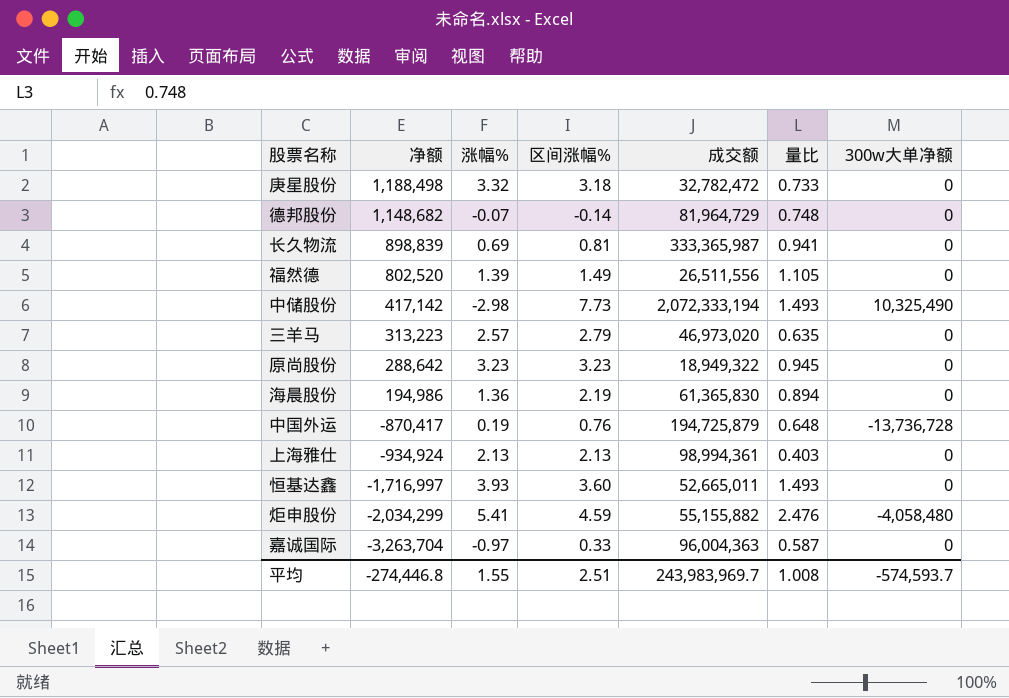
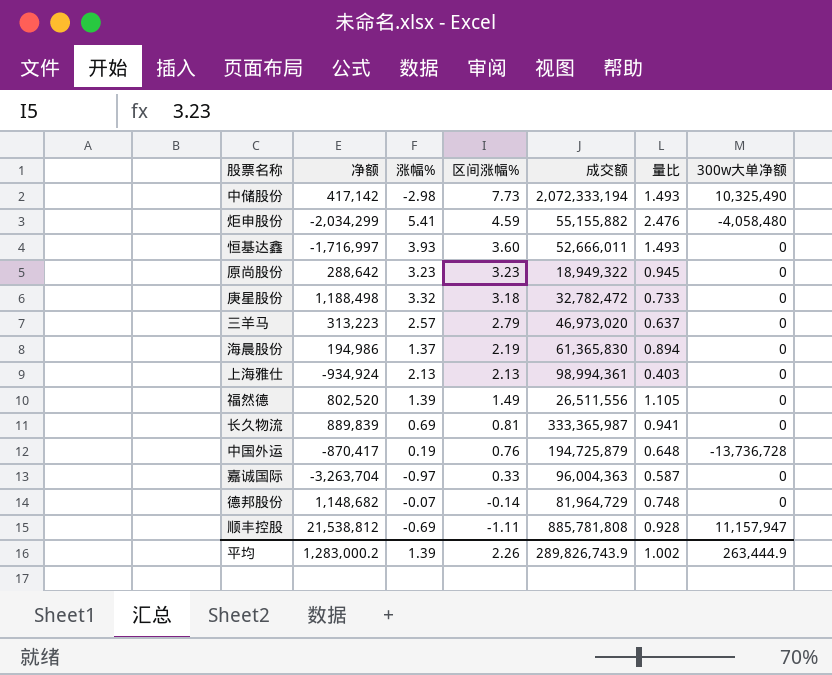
row order: 净额 descending -> 区间涨幅% descending
恒基达鑫 | 成交额: 52,665,011 -> 52,666,011
三羊马 | 量比: 0.635 -> 0.637
海晨股份 | 涨幅%: 1.36 -> 1.37
长久物流 | 净额: 898,839 -> 889,839
row 顺丰控股: none -> 21,538,812 | -0.69 | -1.11 | 885,781,808 | 0.928 | 11,157,947
平均 | 净额: -274,446.8 -> 1,283,000.2
平均 | 涨幅%: 1.55 -> 1.39
平均 | 区间涨幅%: 2.51 -> 2.26
平均 | 成交额: 243,983,969.7 -> 289,826,743.9
平均 | 量比: 1.008 -> 1.002
平均 | 300w大单净额: -574,593.7 -> 263,444.9

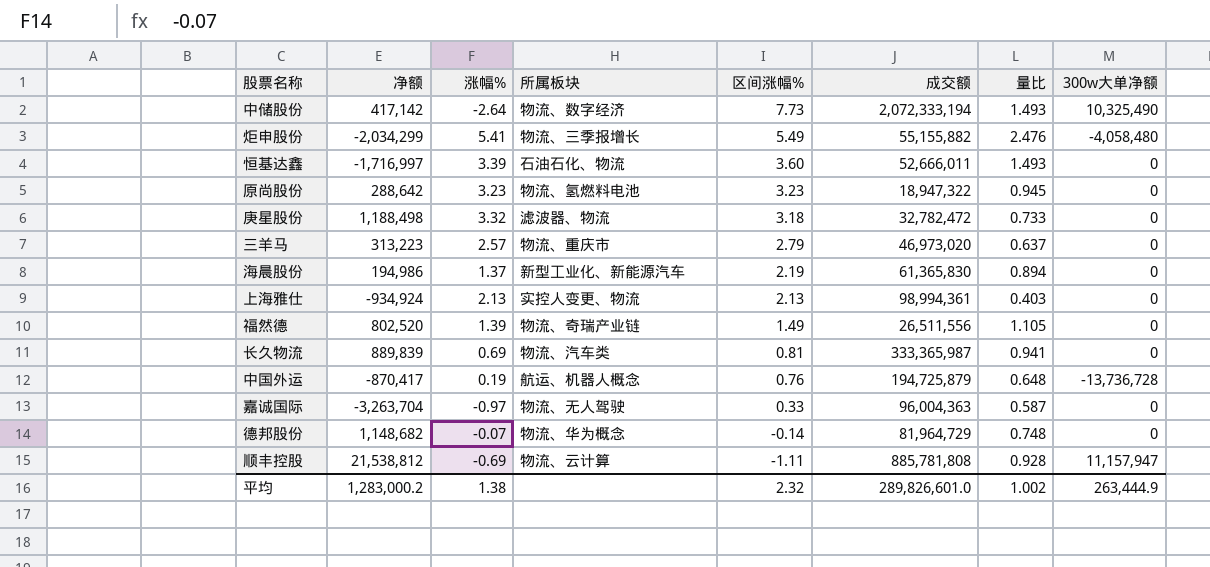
column 所属板块 | position: none -> 4
中储股份 | 涨幅%: -2.98 -> -2.64
炬申股份 | 区间涨幅%: 4.59 -> 5.49
恒基达鑫 | 涨幅%: 3.93 -> 3.39
原尚股份 | 成交额: 18,949,322 -> 18,947,322
平均 | 涨幅%: 1.39 -> 1.38
平均 | 区间涨幅%: 2.26 -> 2.32
平均 | 成交额: 289,826,743.9 -> 289,826,601.0

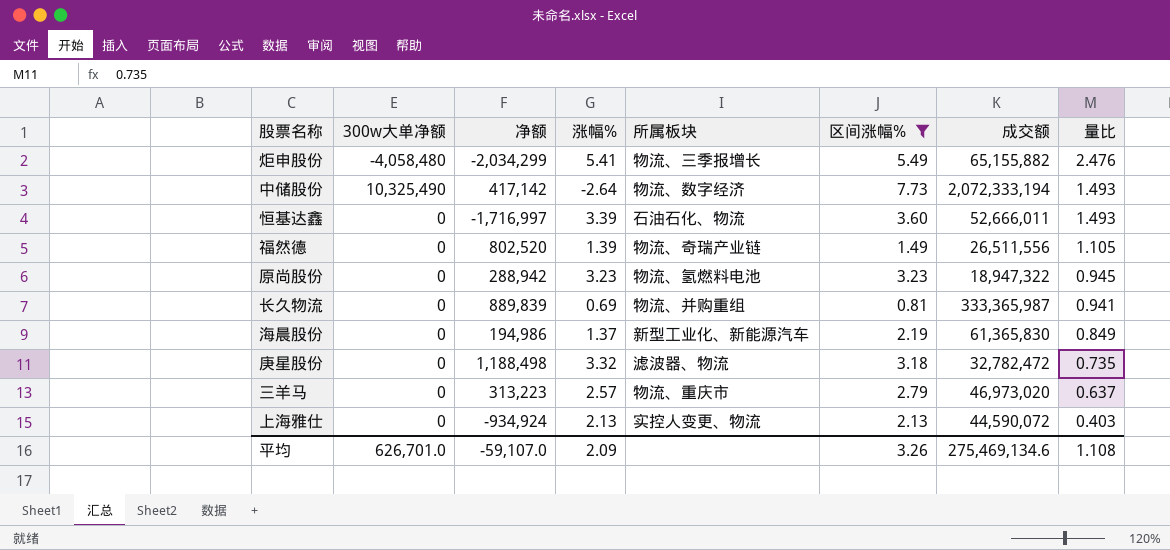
filter: none -> 区间涨幅% >= 0.81
row order: 区间涨幅% descending -> 量比 descending
column 300w大单净额 | position: 8 -> 2
炬申股份 | 成交额: 55,155,882 -> 65,155,882
原尚股份 | 净额: 288,642 -> 288,942
长久物流 | 所属板块: 物流、汽车类 -> 物流、并购重组
海晨股份 | 量比: 0.894 -> 0.849
庚星股份 | 量比: 0.733 -> 0.735
上海雅仕 | 成交额: 98,994,361 -> 44,590,072
平均 | 300w大单净额: 263,444.9 -> 626,701.0
平均 | 净额: 1,283,000.2 -> -59,107.0
平均 | 涨幅%: 1.38 -> 2.09
平均 | 区间涨幅%: 2.32 -> 3.26
平均 | 成交额: 289,826,601.0 -> 275,469,134.6
平均 | 量比: 1.002 -> 1.108

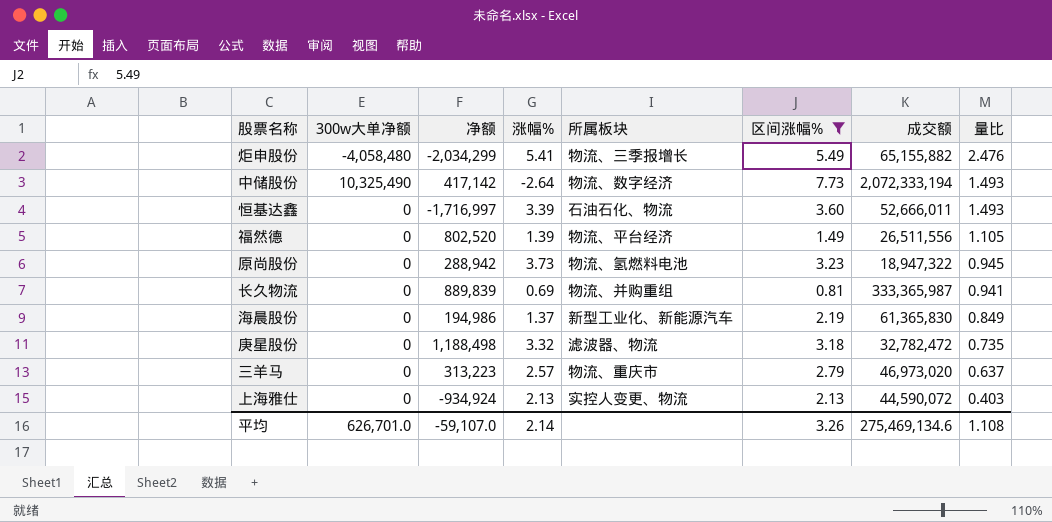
福然德 | 所属板块: 物流、奇瑞产业链 -> 物流、平台经济
原尚股份 | 涨幅%: 3.23 -> 3.73
平均 | 涨幅%: 2.09 -> 2.14

